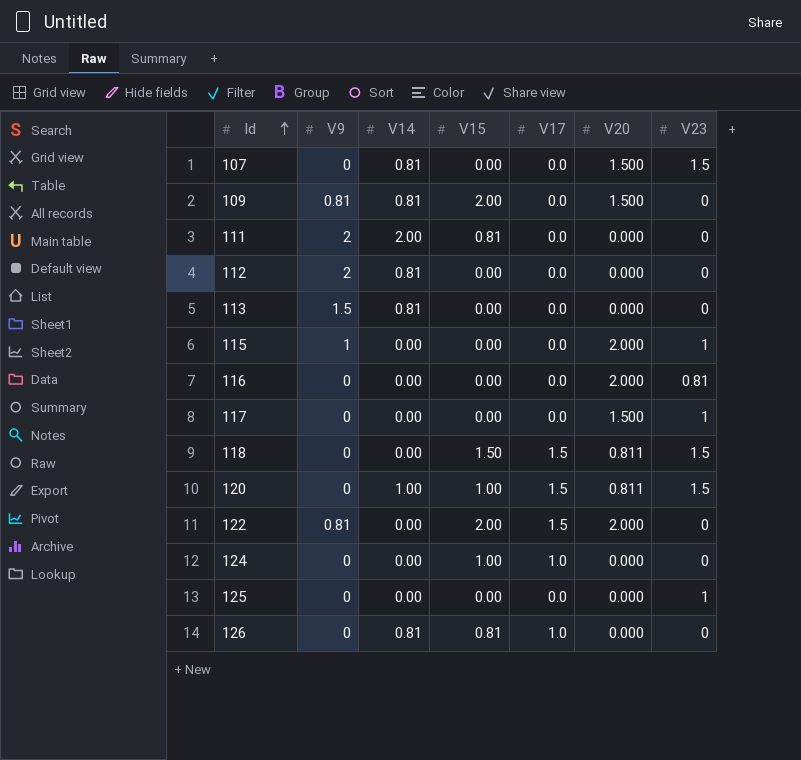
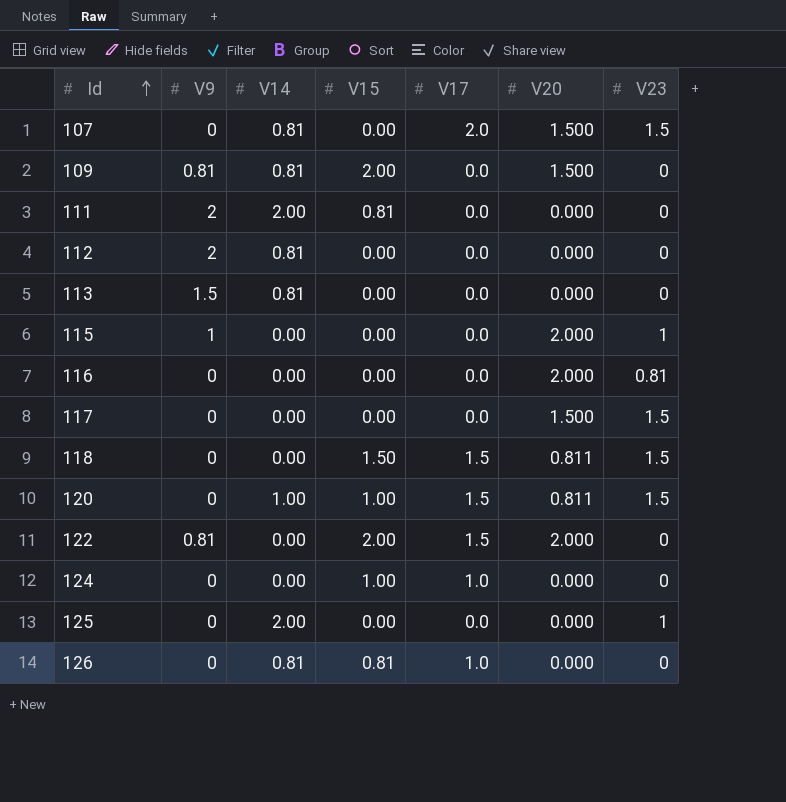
107 | V17: 0.0 -> 2.0
117 | V23: 1 -> 1.5
125 | V14: 0.00 -> 2.00

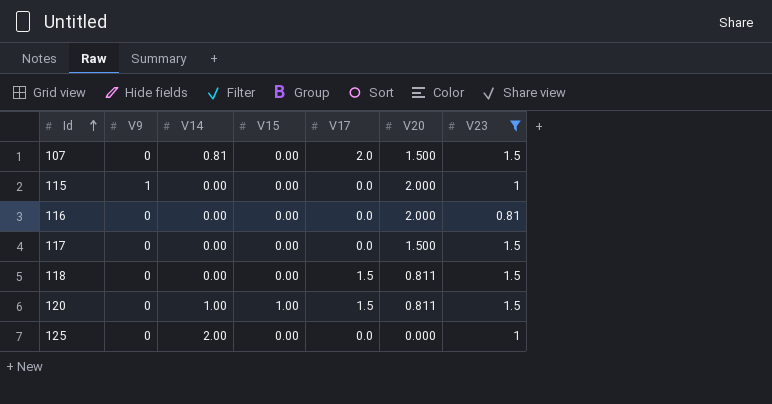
filter: none -> V23 != 0
118 | V15: 1.50 -> 0.00

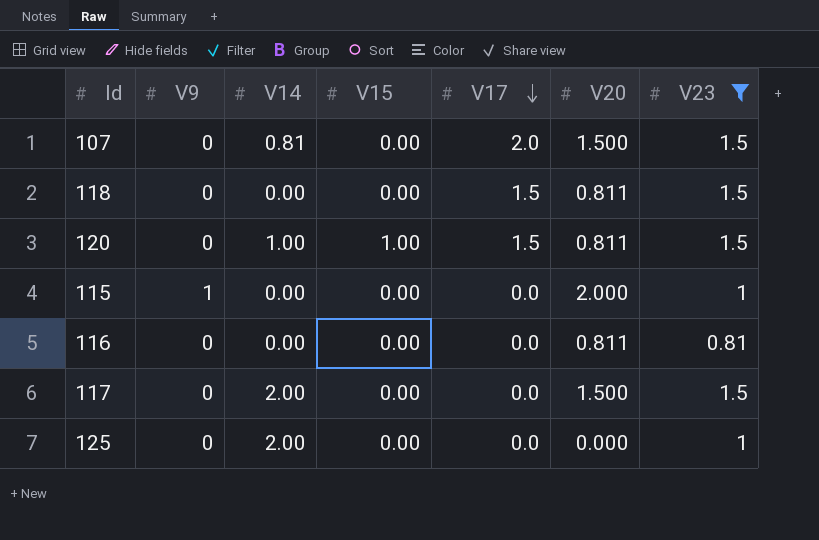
row order: Id ascending -> V17 descending
116 | V20: 2.000 -> 0.811
117 | V14: 0.00 -> 2.00

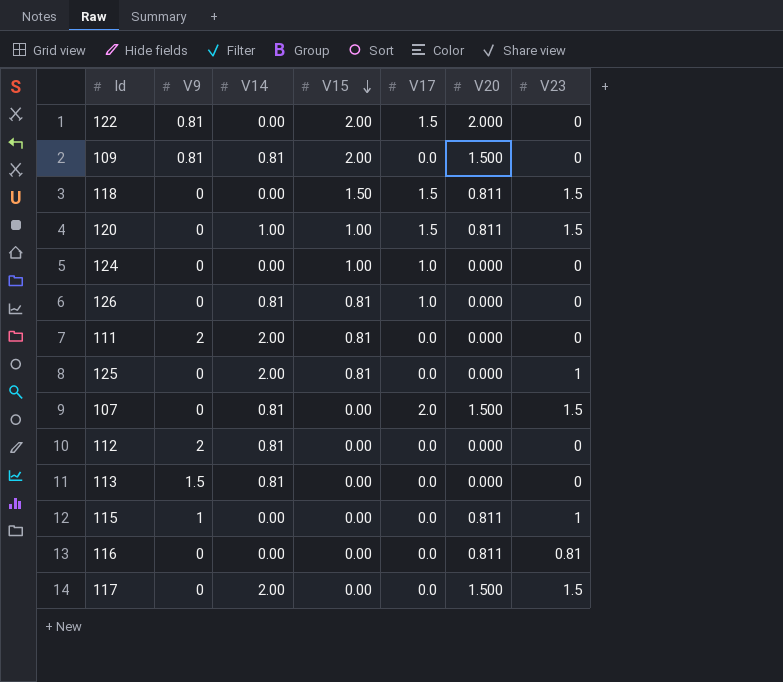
filter: V23 != 0 -> none
row order: V17 descending -> V15 descending
118 | V15: 0.00 -> 1.50
125 | V15: 0.00 -> 0.81
115 | V20: 2.000 -> 0.811

